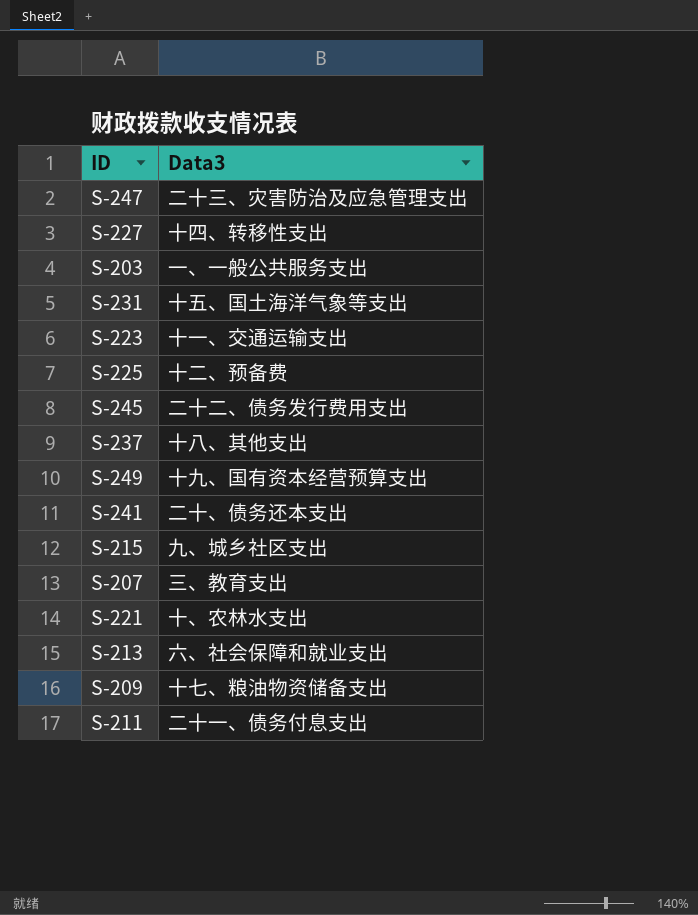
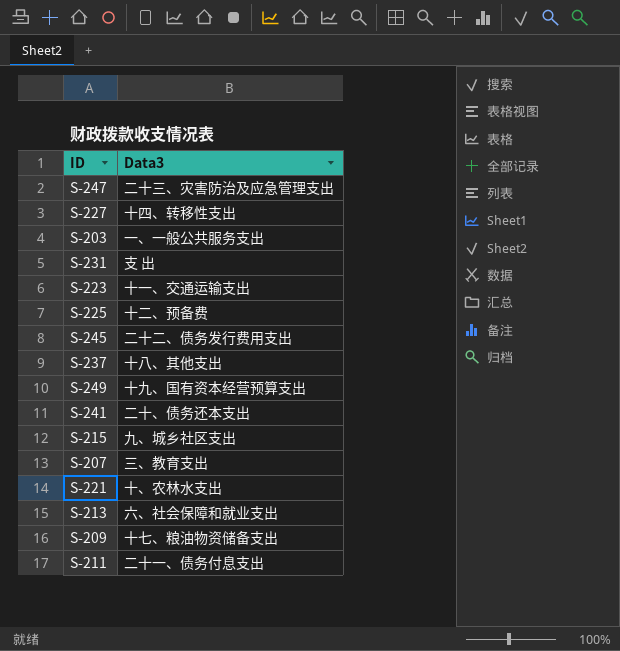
S-231 | Data3: 十五、国土海洋气象等支出 -> 支 出

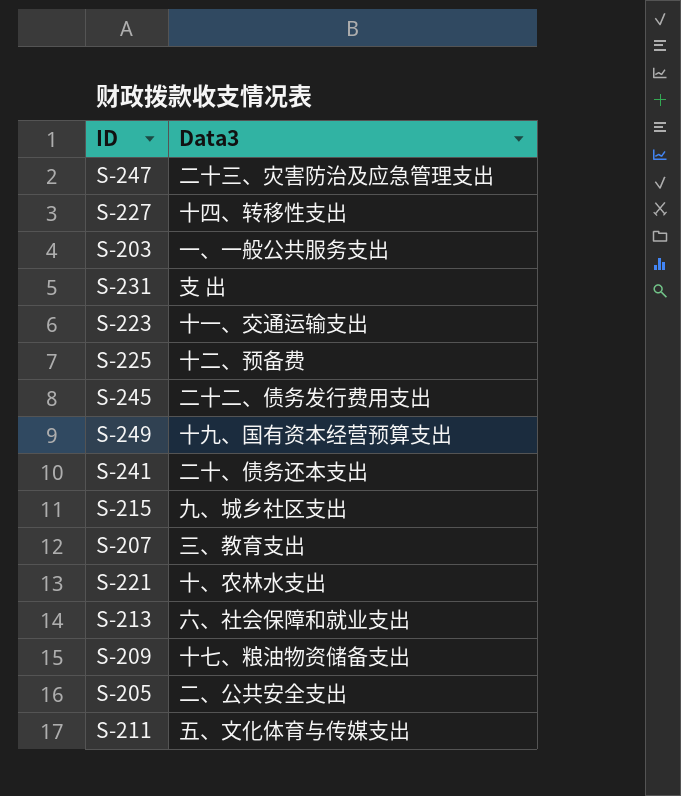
row S-237: 十八、其他支出 -> none
row S-205: none -> 二、公共安全支出
S-211 | Data3: 二十一、债务付息支出 -> 五、文化体育与传媒支出

